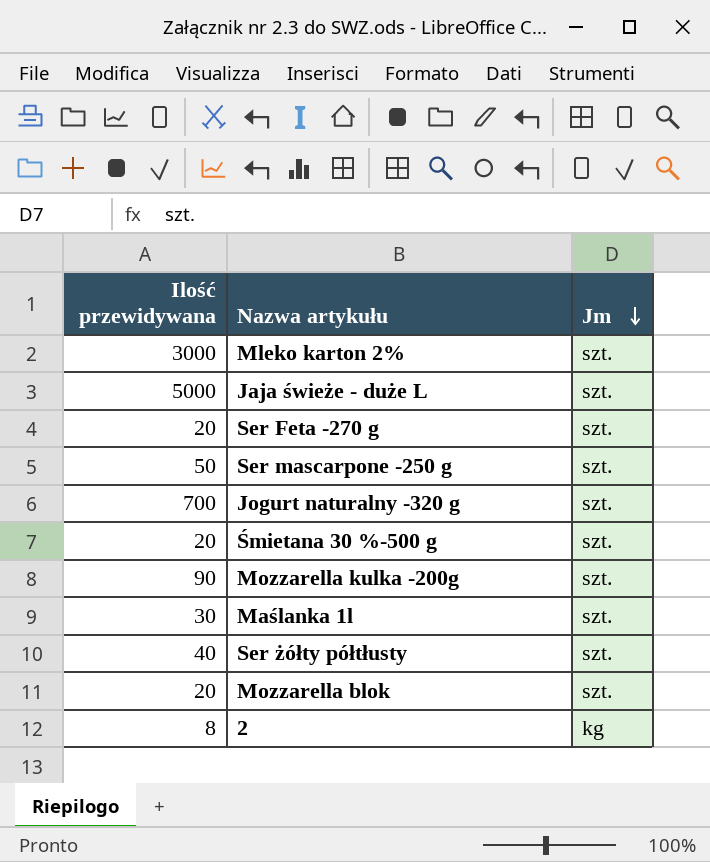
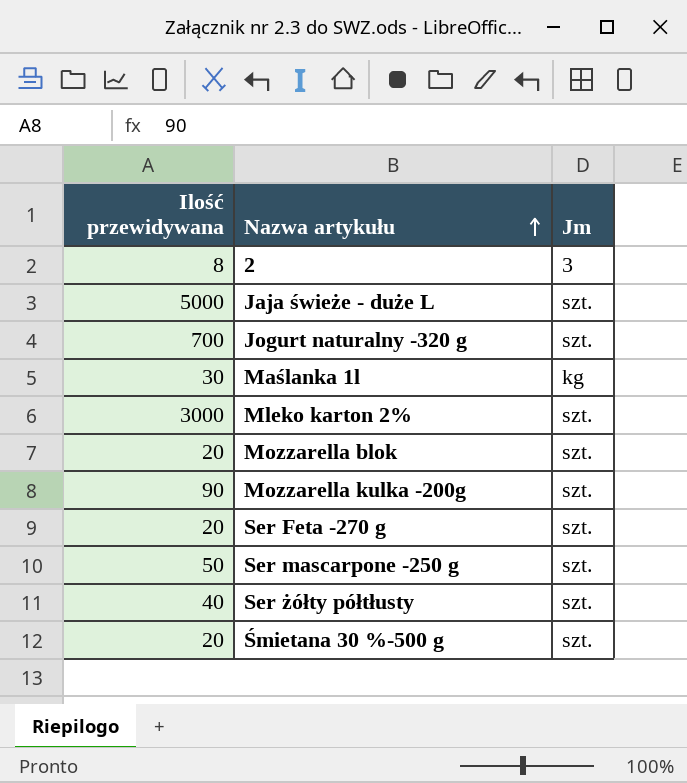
row order: Jm descending -> Nazwa artykułu ascending
2 | Jm: kg -> 3
Maślanka 1l | Jm: szt. -> kg

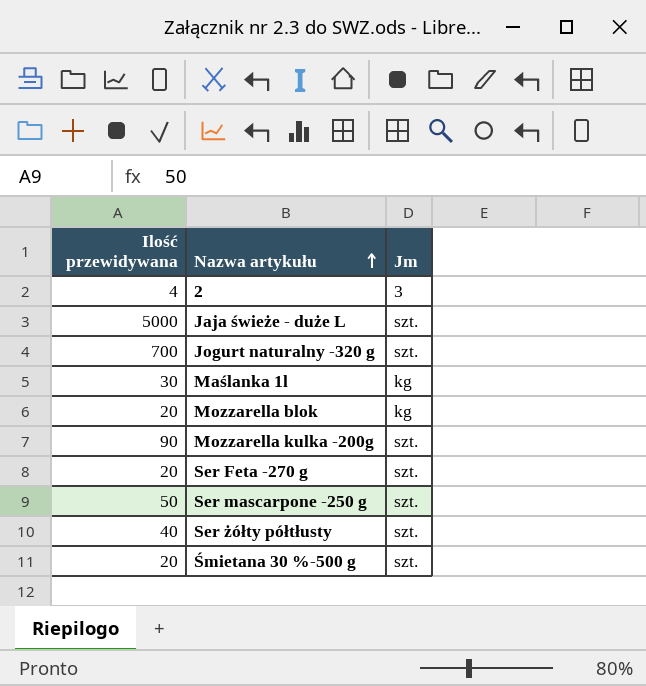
row Mleko karton 2%: 3000 | szt. -> none
2 | Ilość przewidywana: 8 -> 4
Mozzarella blok | Jm: szt. -> kg

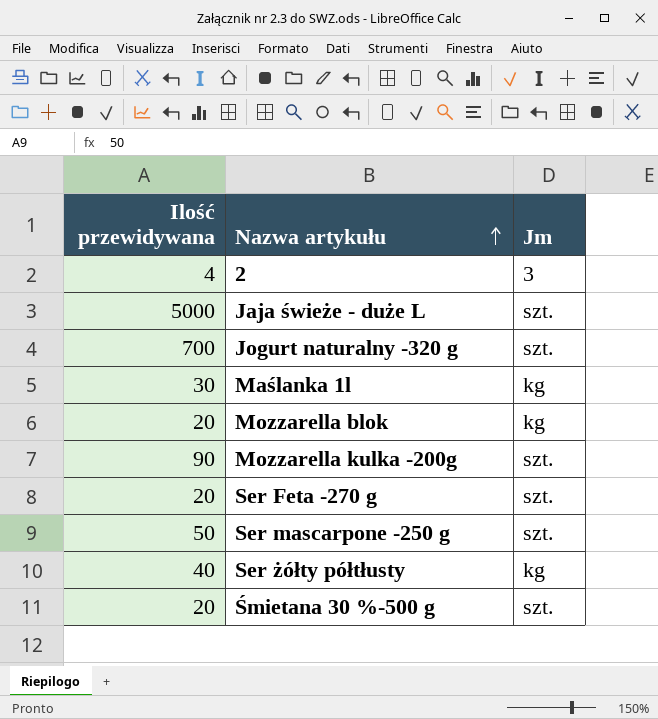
Ser żółty półtłusty | Jm: szt. -> kg

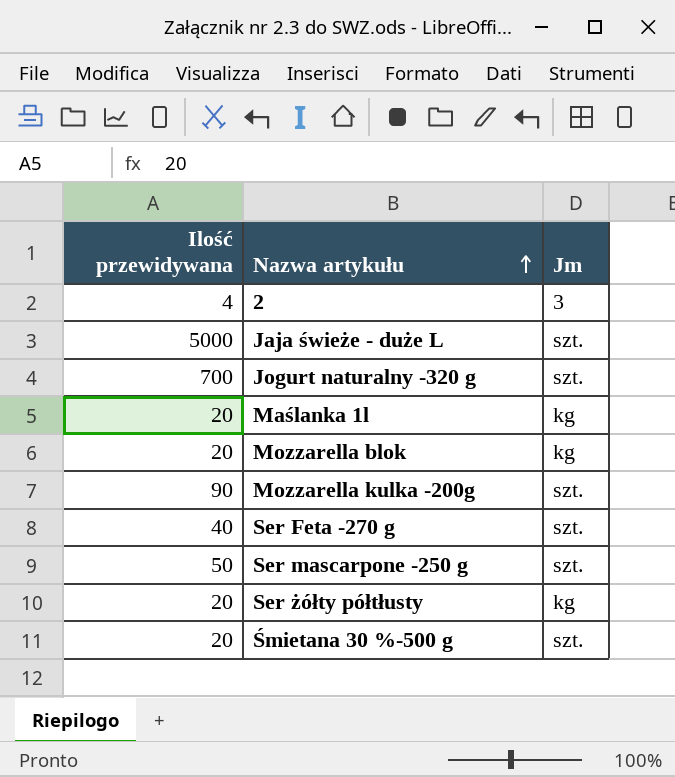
Maślanka 1l | Ilość przewidywana: 30 -> 20
Ser Feta -270 g | Ilość przewidywana: 20 -> 40
Ser żółty półtłusty | Ilość przewidywana: 40 -> 20

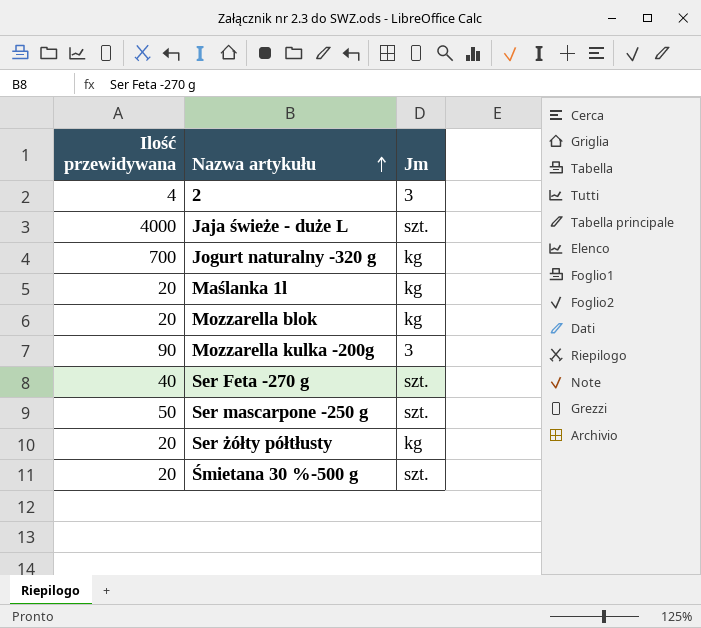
Jaja świeże - duże L | Ilość przewidywana: 5000 -> 4000
Jogurt naturalny -320 g | Jm: szt. -> kg
Mozzarella kulka -200g | Jm: szt. -> 3

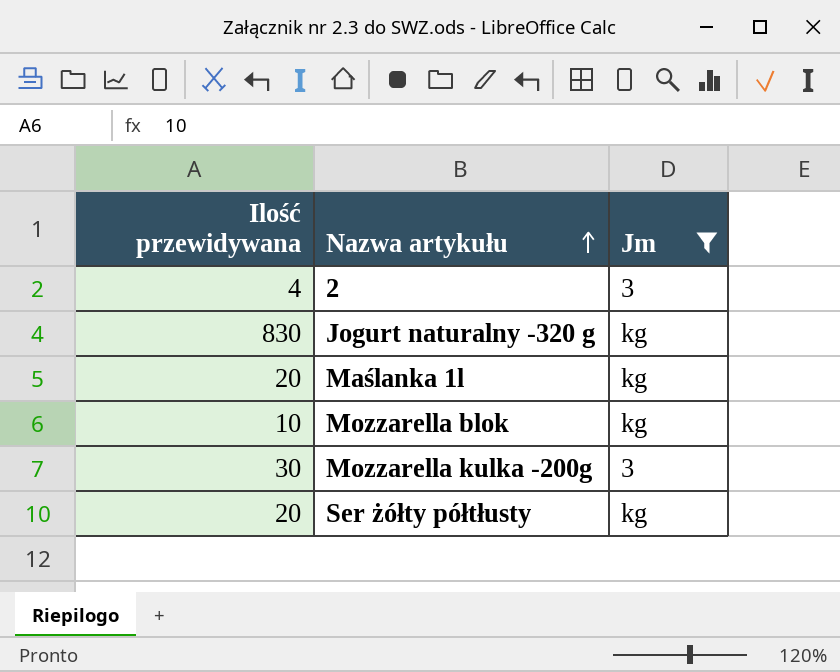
filter: none -> Jm != szt.
Jogurt naturalny -320 g | Ilość przewidywana: 700 -> 830
Mozzarella blok | Ilość przewidywana: 20 -> 10
Mozzarella kulka -200g | Ilość przewidywana: 90 -> 30

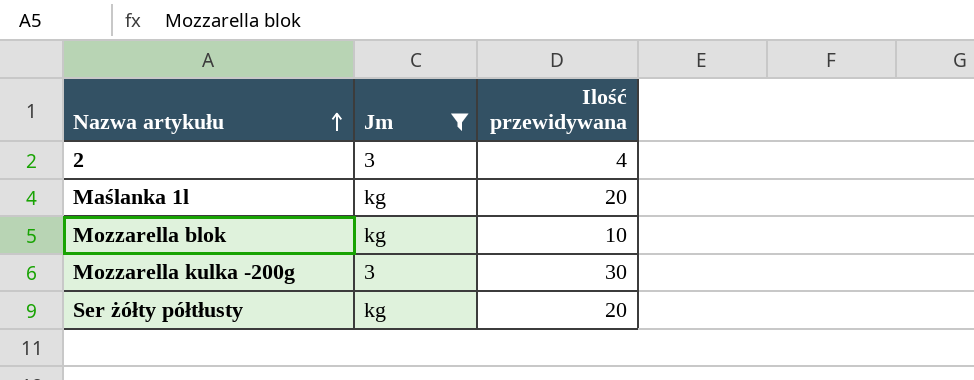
column Ilość przewidywana | position: 1 -> 3
row Jogurt naturalny -320 g: 830 | kg -> none

